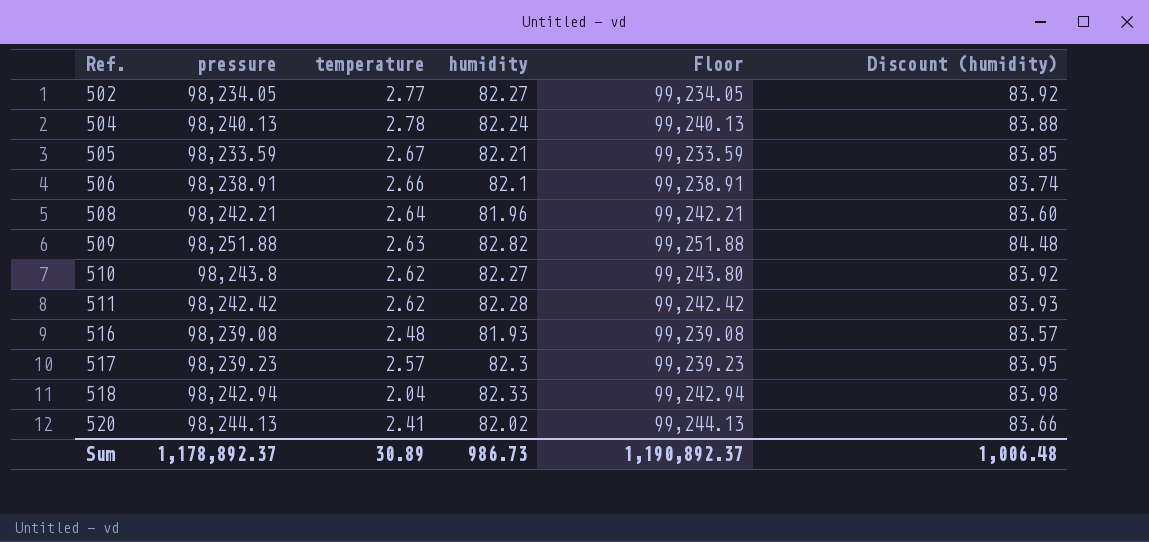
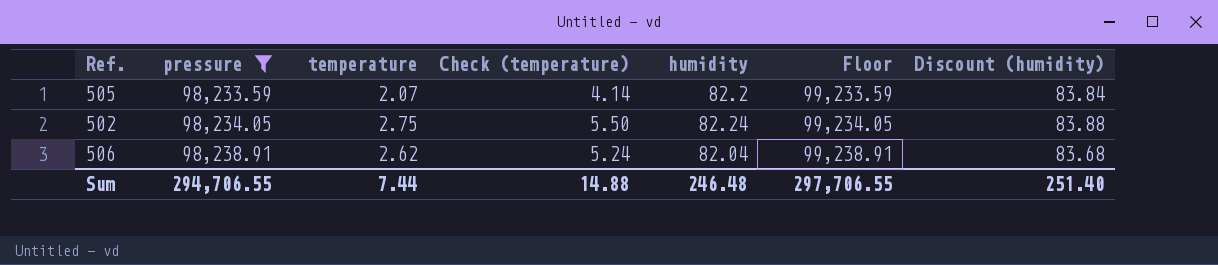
filter: none -> pressure <= 98,238.91
row order: Ref. ascending -> pressure ascending
column Check (temperature) | formula: none -> [temperature] * 2
505 | temperature: 2.67 -> 2.07
505 | humidity: 82.21 -> 82.2
505 | Discount (humidity): 83.85 -> 83.84
502 | temperature: 2.77 -> 2.75
502 | humidity: 82.27 -> 82.24
502 | Discount (humidity): 83.92 -> 83.88
506 | temperature: 2.66 -> 2.62
506 | humidity: 82.1 -> 82.04
506 | Discount (humidity): 83.74 -> 83.68
Sum | pressure: 1,178,892.37 -> 294,706.55
Sum | temperature: 30.89 -> 7.44
Sum | humidity: 986.73 -> 246.48
Sum | Floor: 1,190,892.37 -> 297,706.55
Sum | Discount (humidity): 1,006.48 -> 251.40

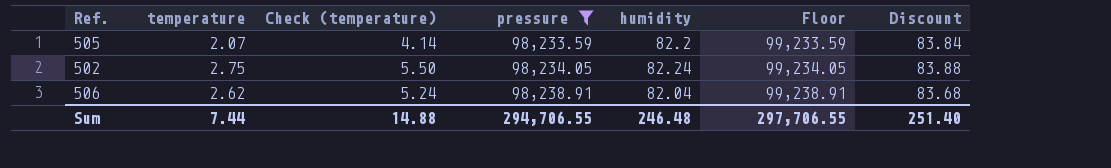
column pressure | position: 2 -> 4
column name: Discount (humidity) -> Discount

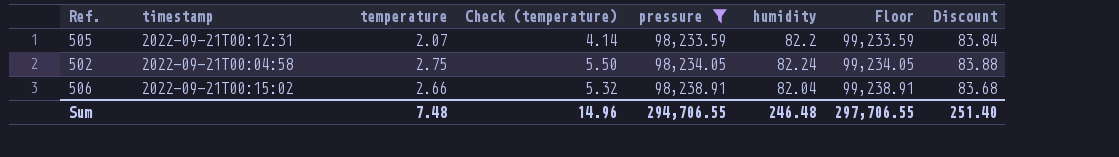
column timestamp | position: none -> 2
506 | temperature: 2.62 -> 2.66
506 | Check (temperature): 5.24 -> 5.32
Sum | temperature: 7.44 -> 7.48
Sum | Check (temperature): 14.88 -> 14.96

